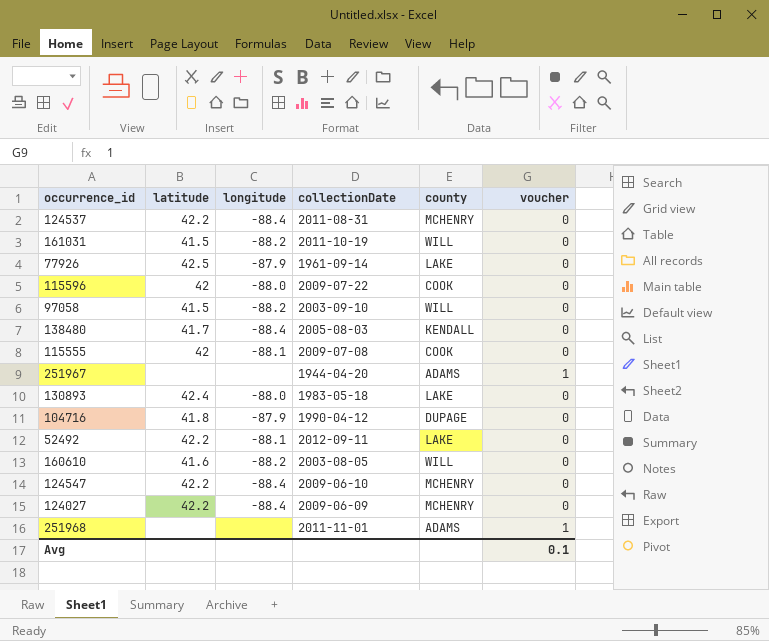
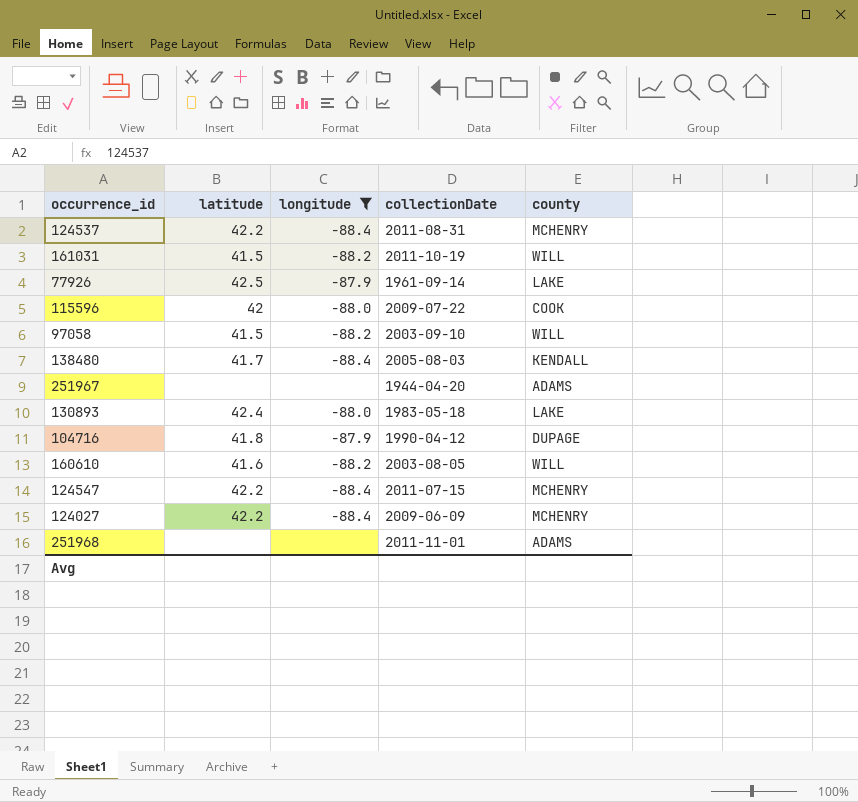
filter: none -> longitude != -88.1
column voucher | position: 6 -> none
124547 | collectionDate: 2009-06-10 -> 2011-07-15

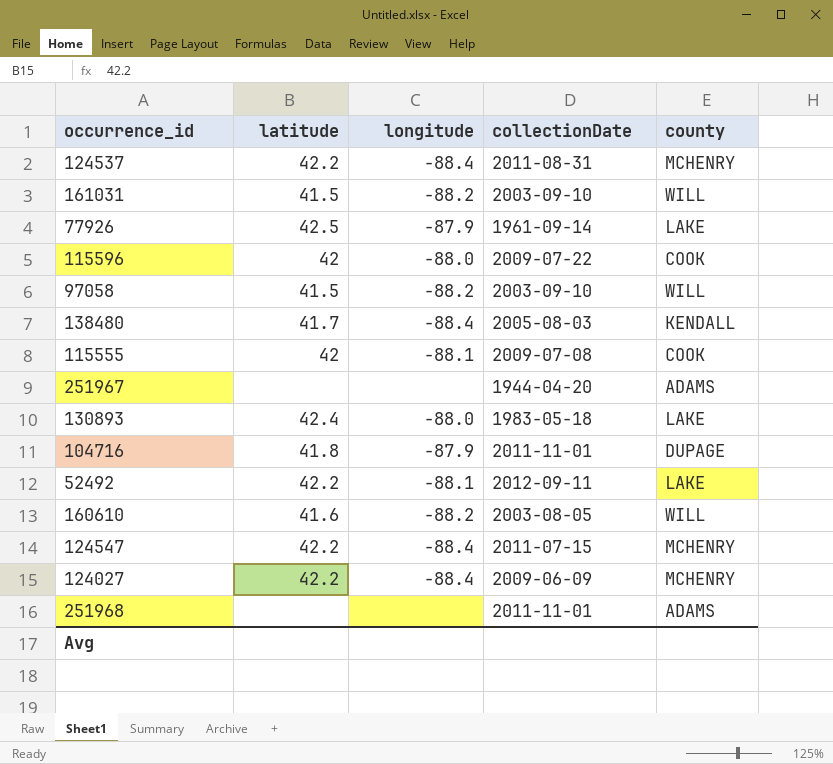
filter: longitude != -88.1 -> none
161031 | collectionDate: 2011-10-19 -> 2003-09-10
104716 | collectionDate: 1990-04-12 -> 2011-11-01

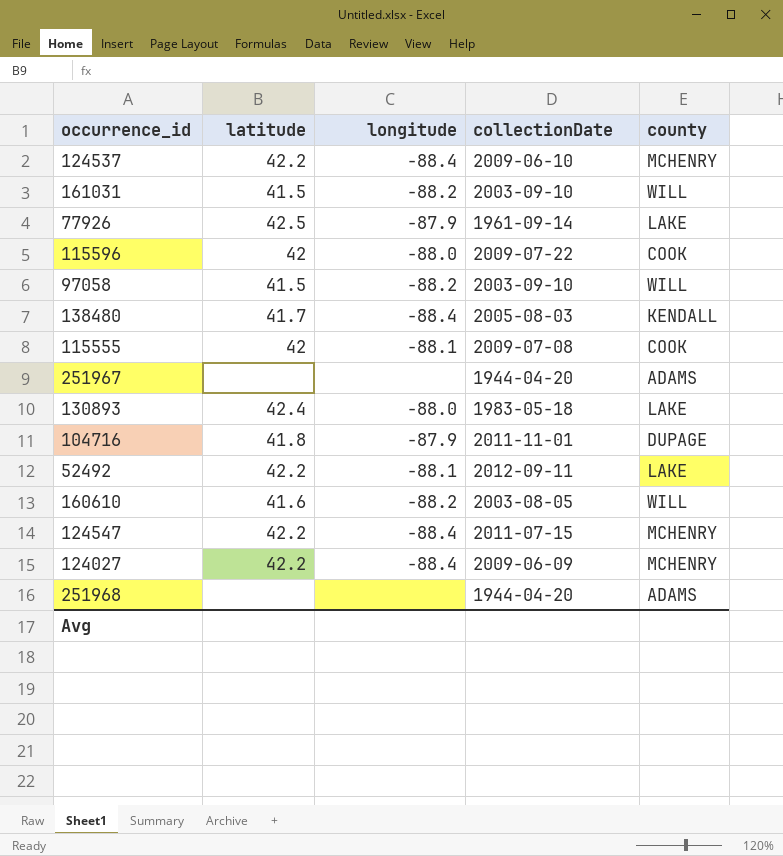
124537 | collectionDate: 2011-08-31 -> 2009-06-10
251968 | collectionDate: 2011-11-01 -> 1944-04-20

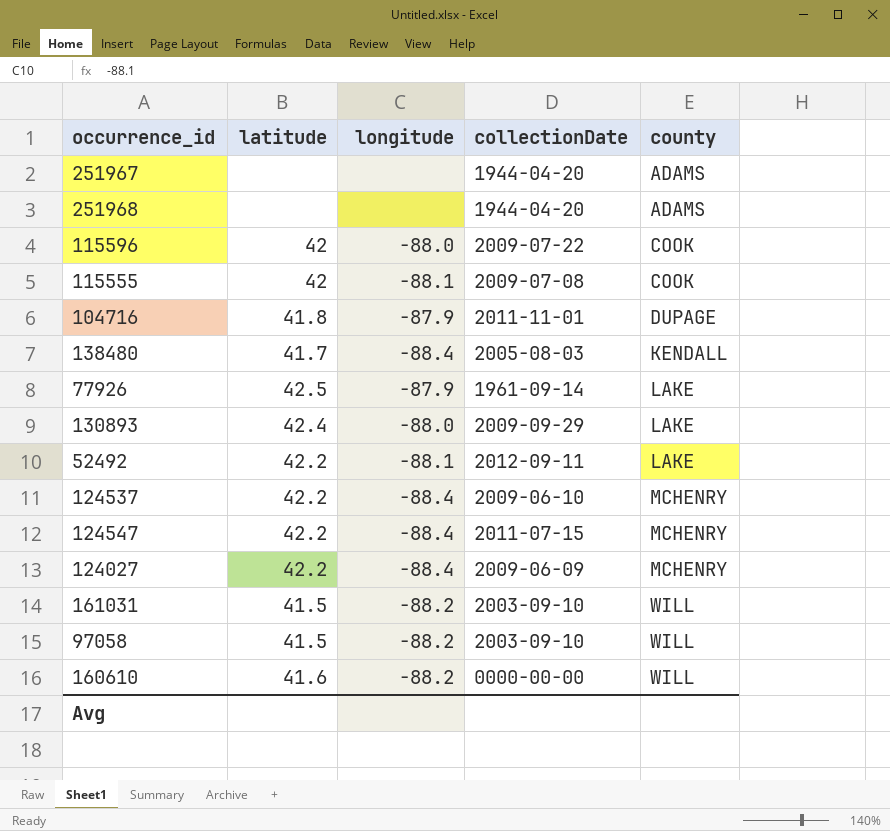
row order: none -> county ascending
130893 | collectionDate: 1983-05-18 -> 2009-09-29
160610 | collectionDate: 2003-08-05 -> 0000-00-00

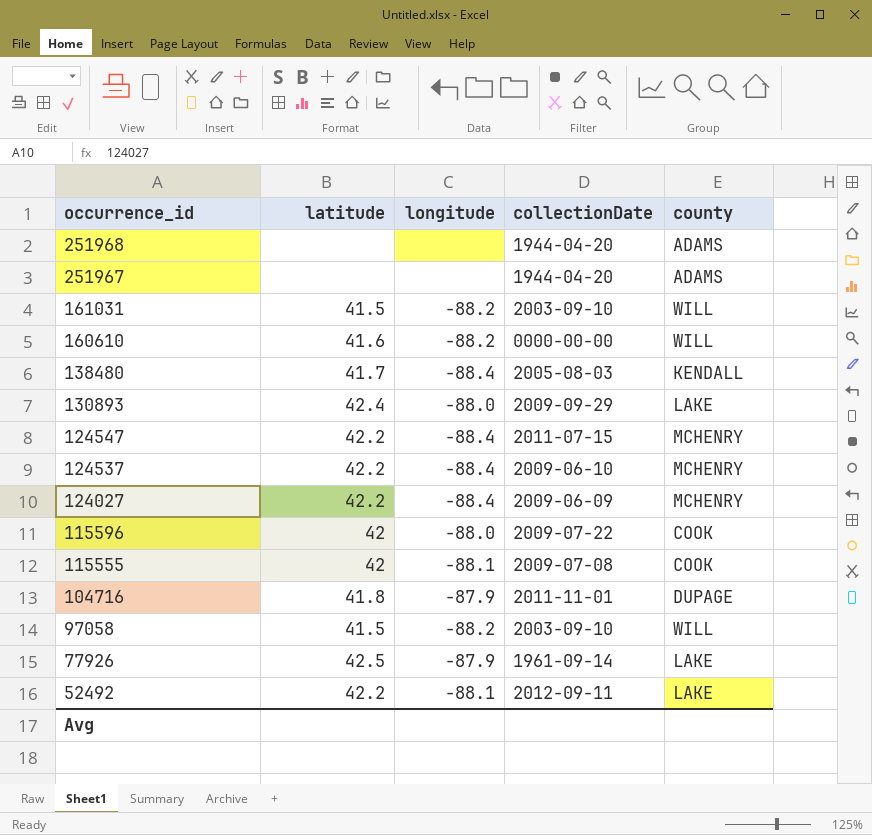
row order: county ascending -> occurrence_id descending

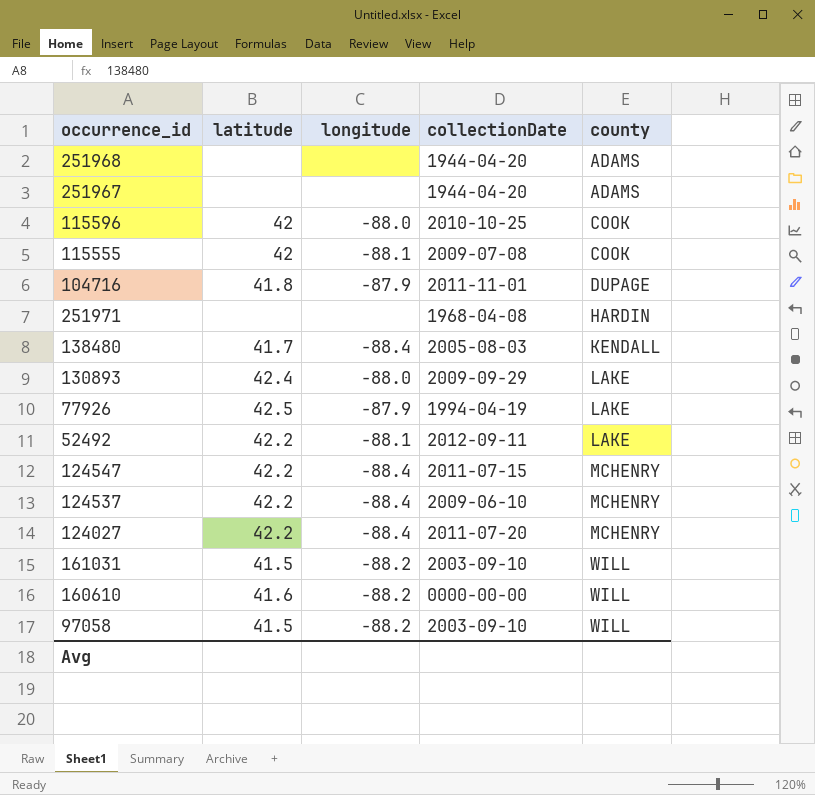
row order: occurrence_id descending -> county ascending
115596 | collectionDate: 2009-07-22 -> 2010-10-25
row 251971: none -> none | none | 1968-04-08 | HARDIN
77926 | collectionDate: 1961-09-14 -> 1994-04-19
124027 | collectionDate: 2009-06-09 -> 2011-07-20

